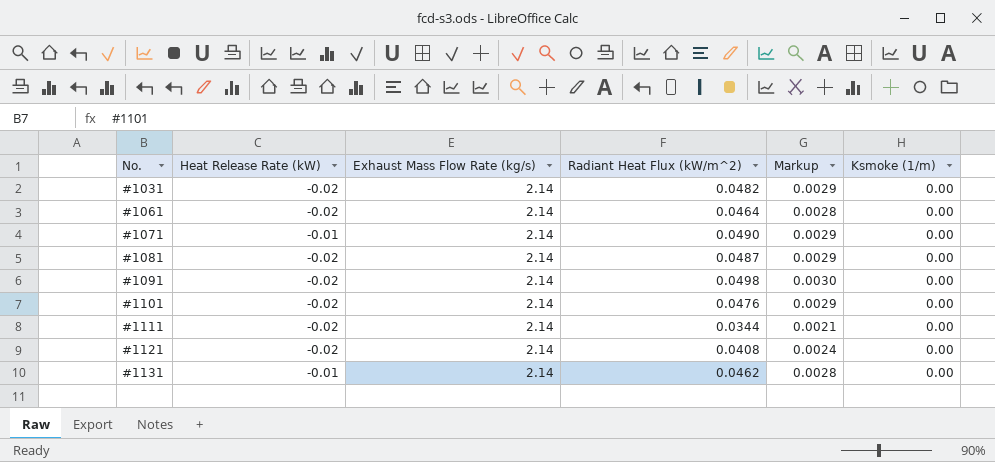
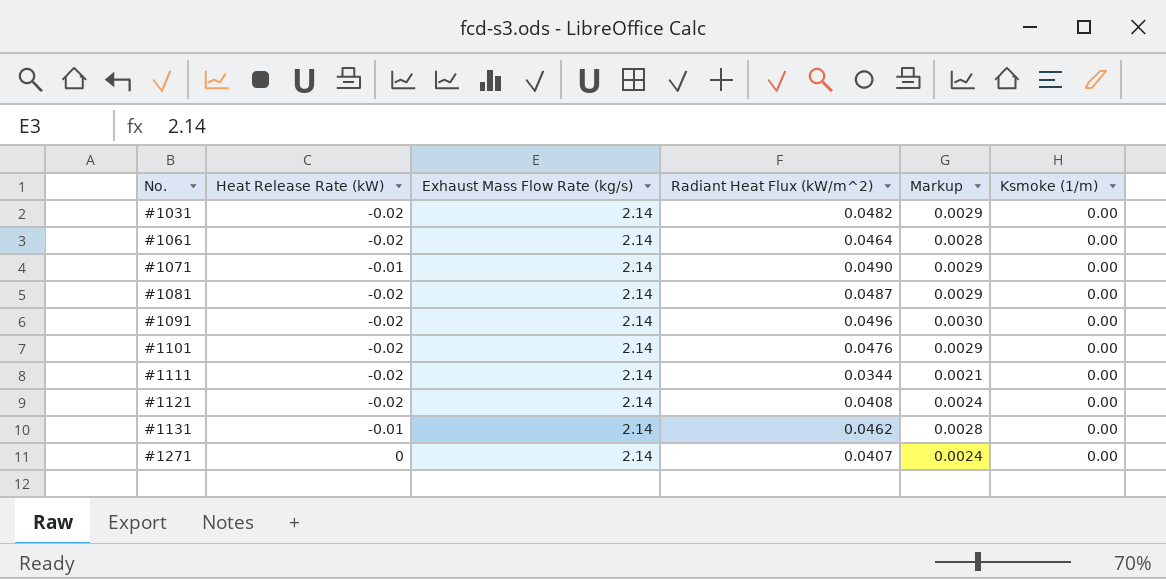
#1091 | Radiant Heat Flux (kW/m^2): 0.0498 -> 0.0496
row #1271: none -> 0 | 2.14 | 0.0407 | 0.0024 | 0.00

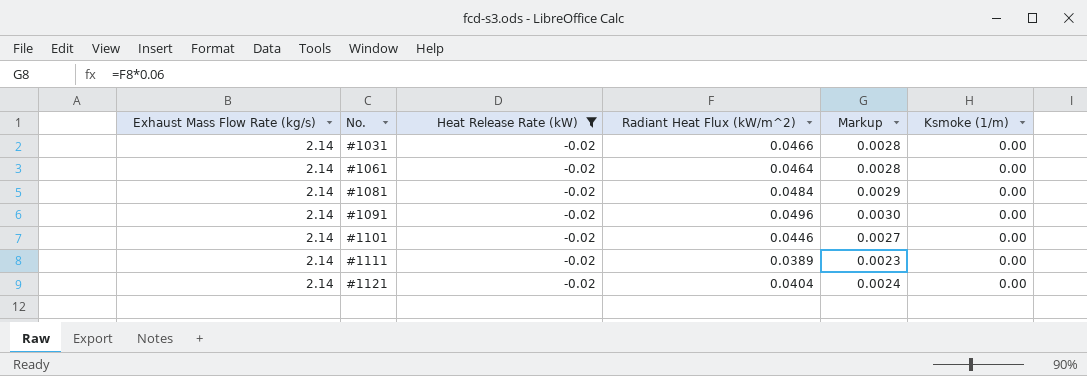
filter: none -> Heat Release Rate (kW) = -0.02
column Exhaust Mass Flow Rate (kg/s) | position: 3 -> 1
#1031 | Radiant Heat Flux (kW/m^2): 0.0482 -> 0.0466
#1031 | Markup: 0.0029 -> 0.0028
#1081 | Radiant Heat Flux (kW/m^2): 0.0487 -> 0.0484
#1101 | Radiant Heat Flux (kW/m^2): 0.0476 -> 0.0446
#1101 | Markup: 0.0029 -> 0.0027
#1111 | Radiant Heat Flux (kW/m^2): 0.0344 -> 0.0389
#1111 | Markup: 0.0021 -> 0.0023
#1121 | Radiant Heat Flux (kW/m^2): 0.0408 -> 0.0404

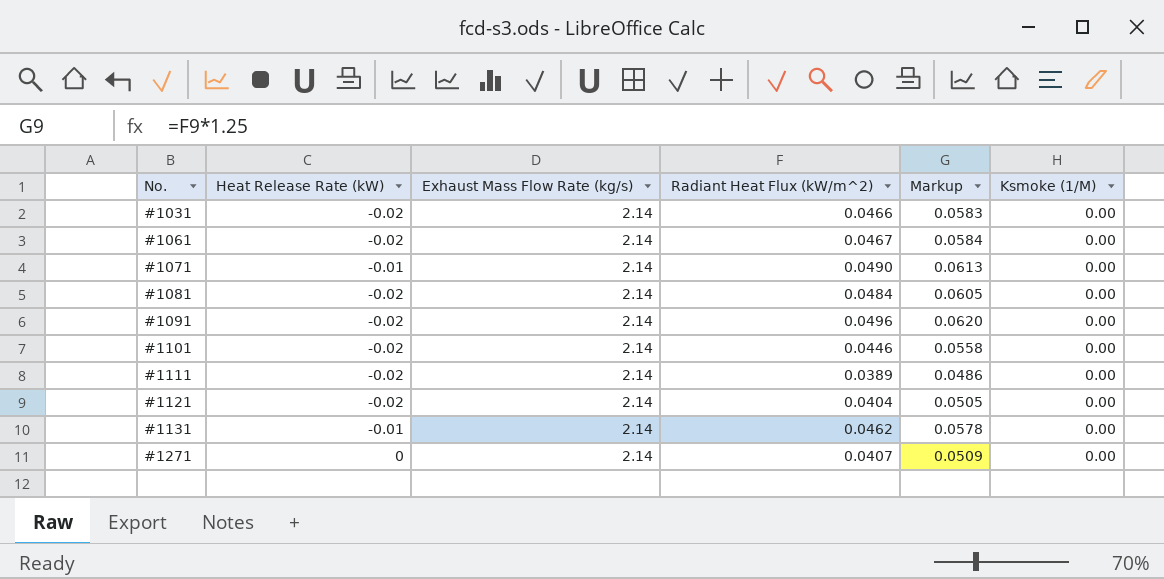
filter: Heat Release Rate (kW) = -0.02 -> none
column Exhaust Mass Flow Rate (kg/s) | position: 1 -> 3
column Markup | formula: [Radiant Heat Flux (kW/m^2)] * 0.06 -> [Radiant Heat Flux (kW/m^2)] * 1.25
column name: Ksmoke (1/m) -> Ksmoke (1/M)
#1061 | Radiant Heat Flux (kW/m^2): 0.0464 -> 0.0467

